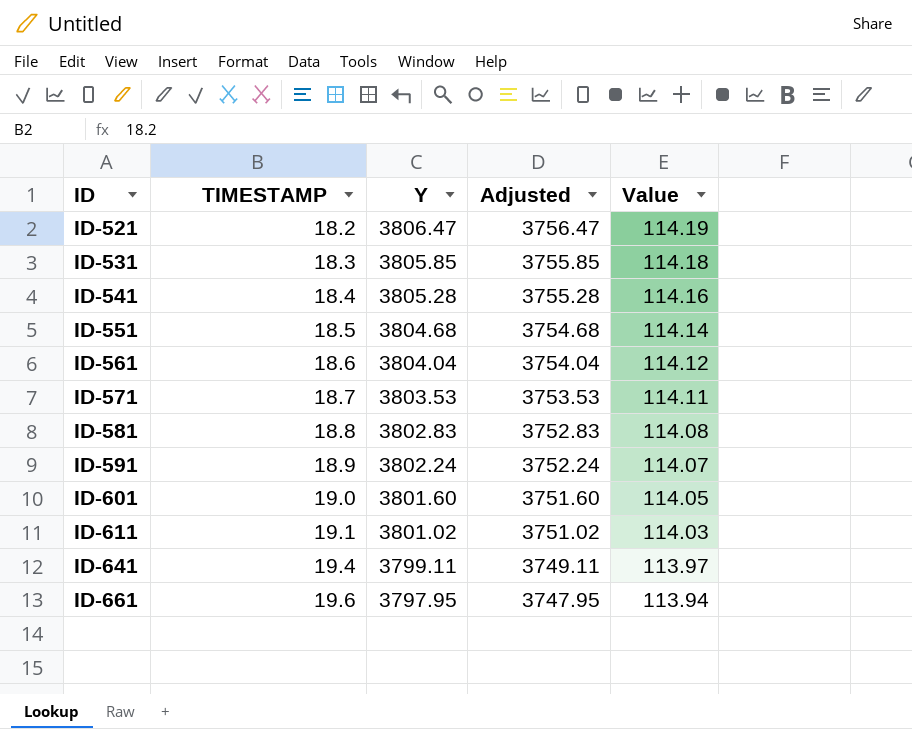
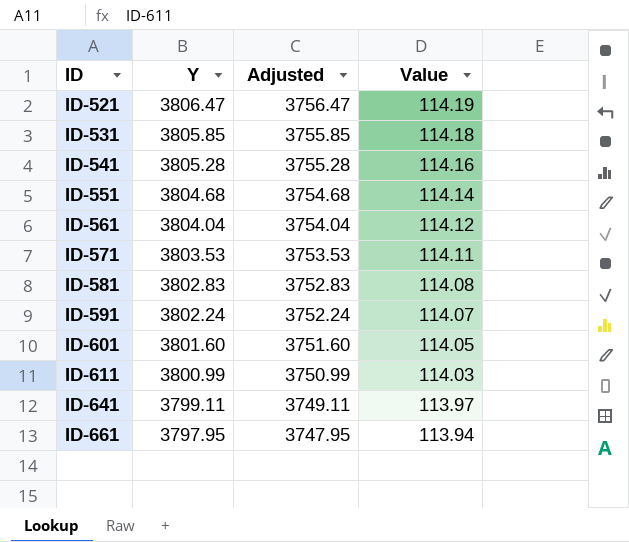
column TIMESTAMP | position: 2 -> none
ID-611 | Y: 3801.02 -> 3800.99
ID-611 | Adjusted: 3751.02 -> 3750.99

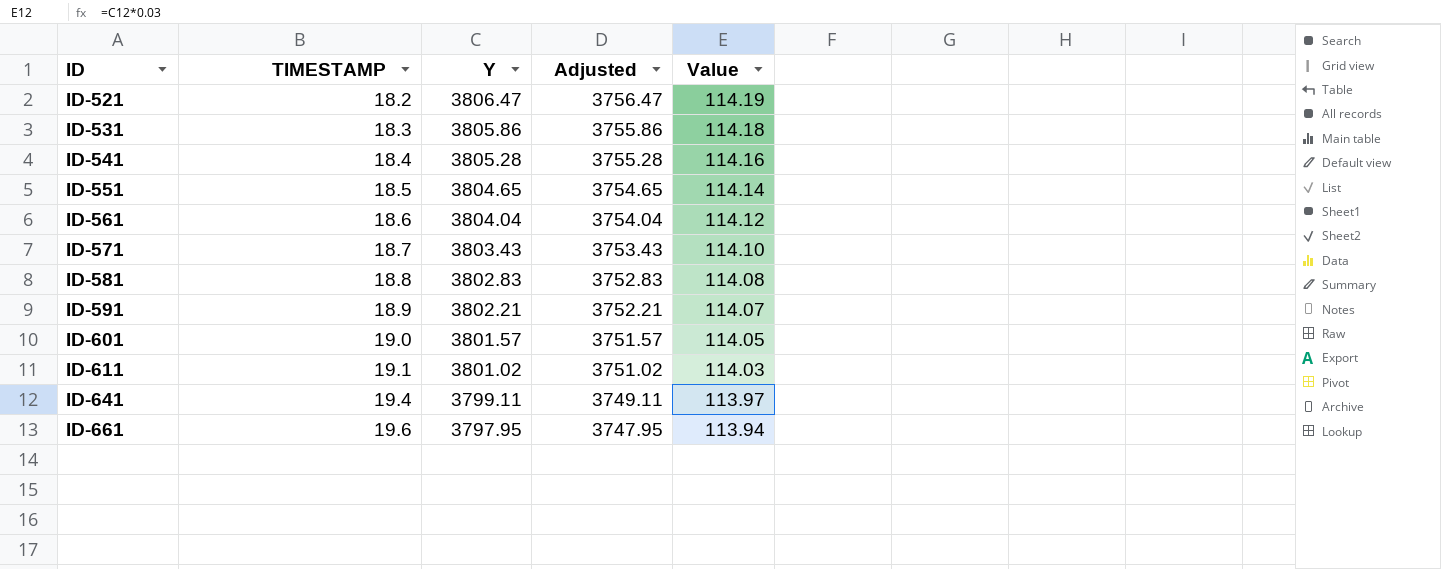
column TIMESTAMP | position: none -> 2
ID-531 | Y: 3805.85 -> 3805.86
ID-531 | Adjusted: 3755.85 -> 3755.86
ID-551 | Y: 3804.68 -> 3804.65
ID-551 | Adjusted: 3754.68 -> 3754.65
ID-571 | Y: 3803.53 -> 3803.43
ID-571 | Adjusted: 3753.53 -> 3753.43
ID-571 | Value: 114.11 -> 114.10
ID-591 | Y: 3802.24 -> 3802.21
ID-591 | Adjusted: 3752.24 -> 3752.21
ID-601 | Y: 3801.60 -> 3801.57
ID-601 | Adjusted: 3751.60 -> 3751.57
ID-611 | Y: 3800.99 -> 3801.02
ID-611 | Adjusted: 3750.99 -> 3751.02

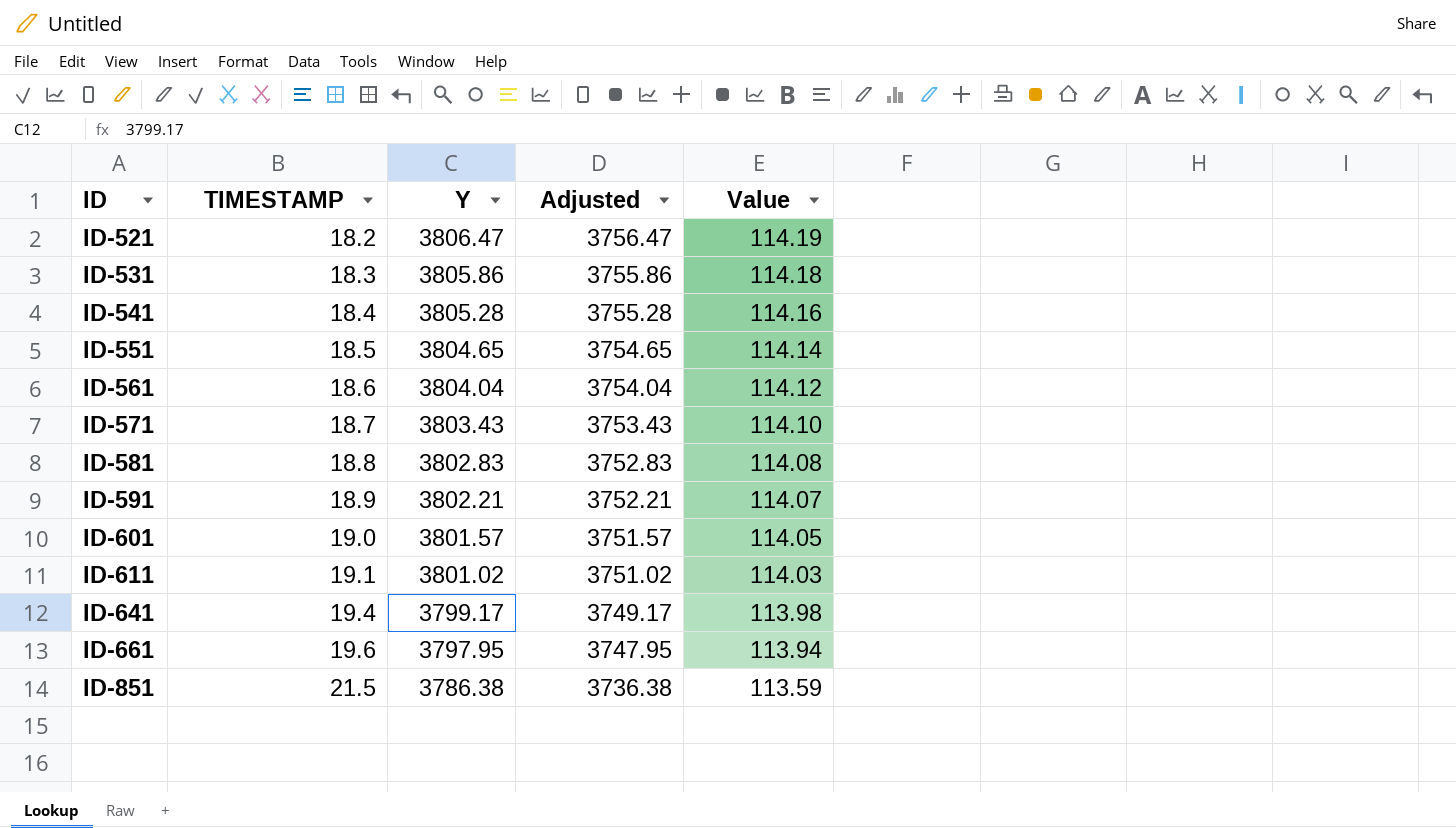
ID-641 | Y: 3799.11 -> 3799.17
ID-641 | Adjusted: 3749.11 -> 3749.17
ID-641 | Value: 113.97 -> 113.98
row ID-851: none -> 21.5 | 3786.38 | 3736.38 | 113.59

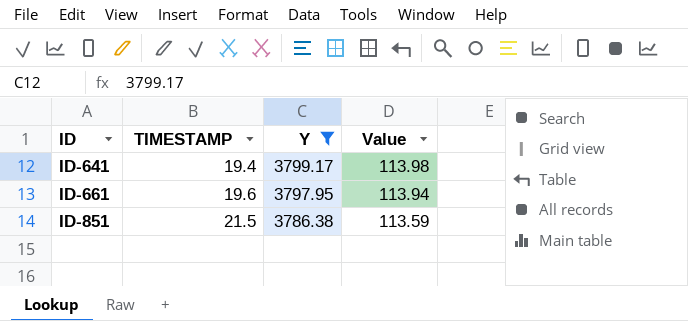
filter: none -> Y <= 3799.17
column Adjusted | formula: [Y] - 50 -> none

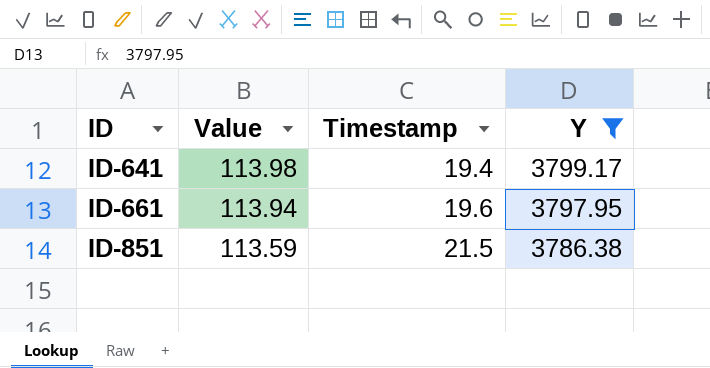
column Value | position: 4 -> 2
column name: TIMESTAMP -> Timestamp

